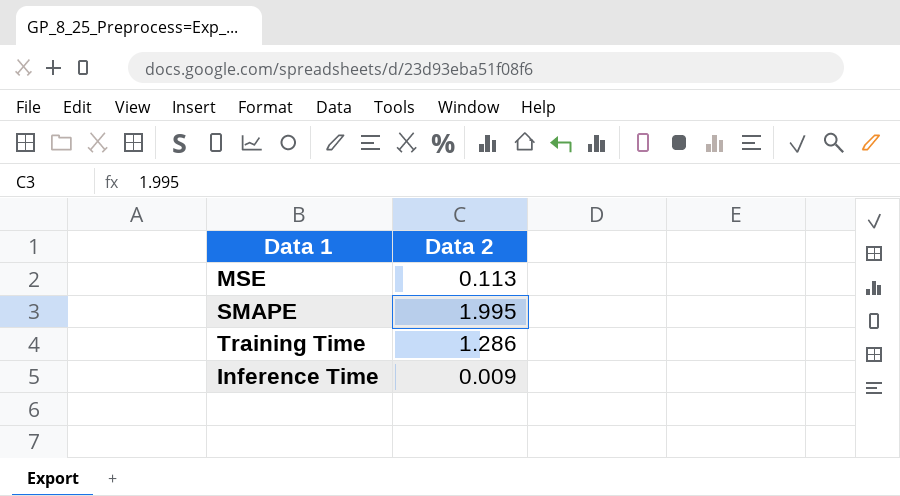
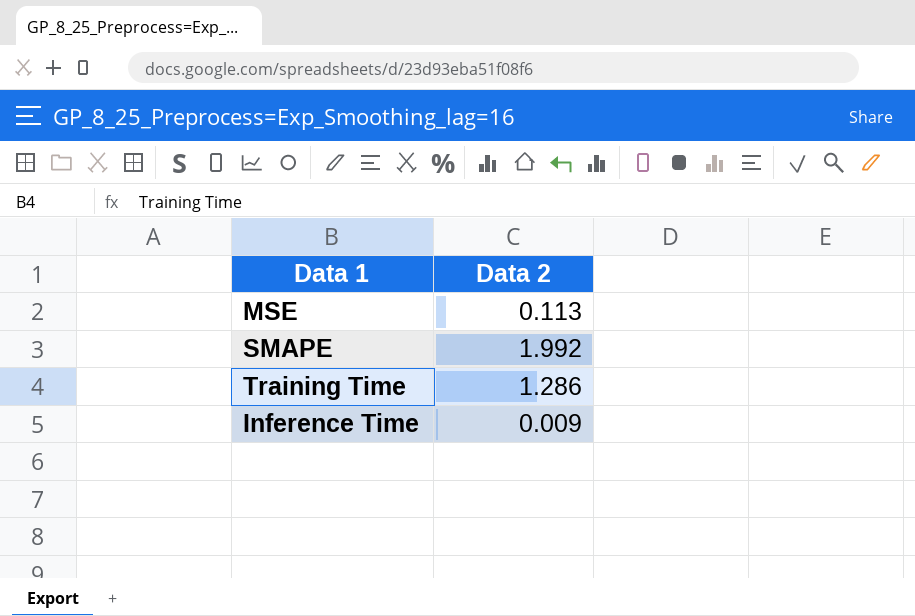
SMAPE | Data 2: 1.995 -> 1.992

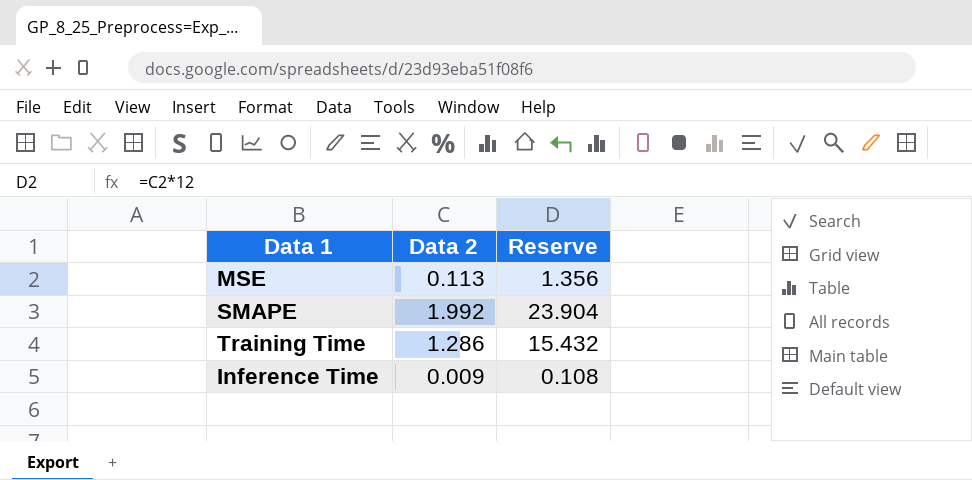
column Reserve | formula: none -> [Data 2] * 12

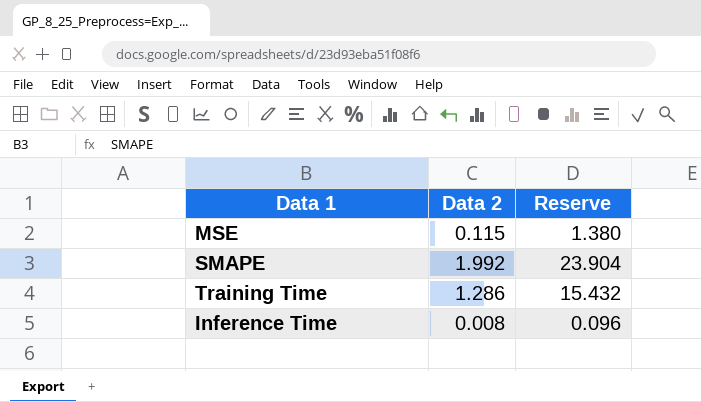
MSE | Data 2: 0.113 -> 0.115
MSE | Reserve: 1.356 -> 1.380
Inference Time | Data 2: 0.009 -> 0.008
Inference Time | Reserve: 0.108 -> 0.096

